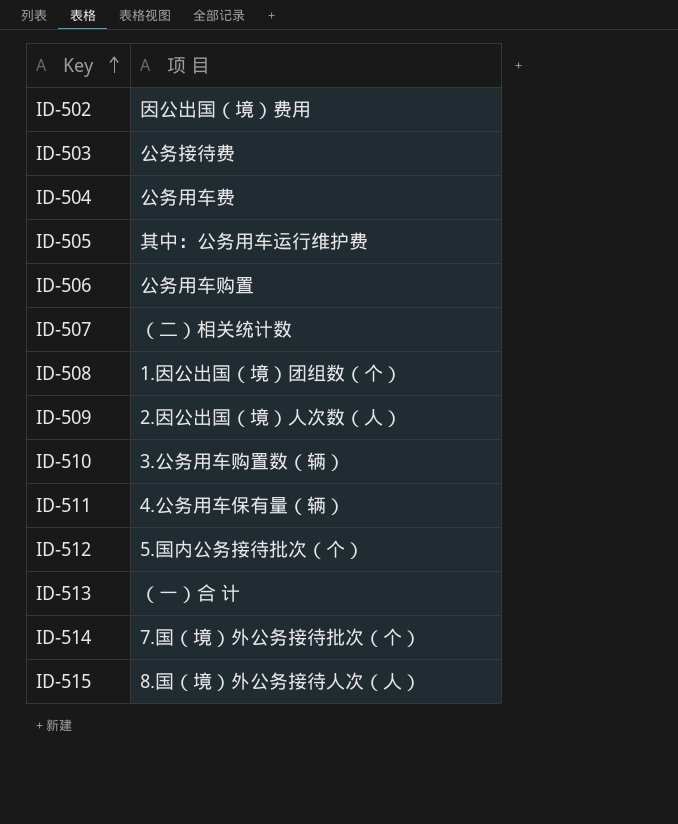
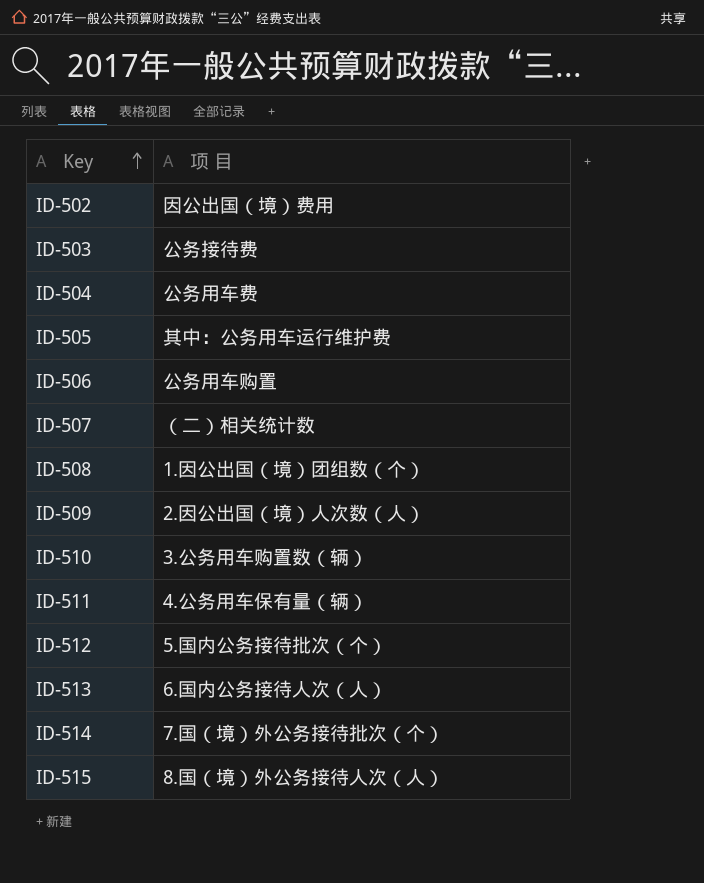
ID-513 | 项 目: （一）合 计 -> 6.国内公务接待人次（人）

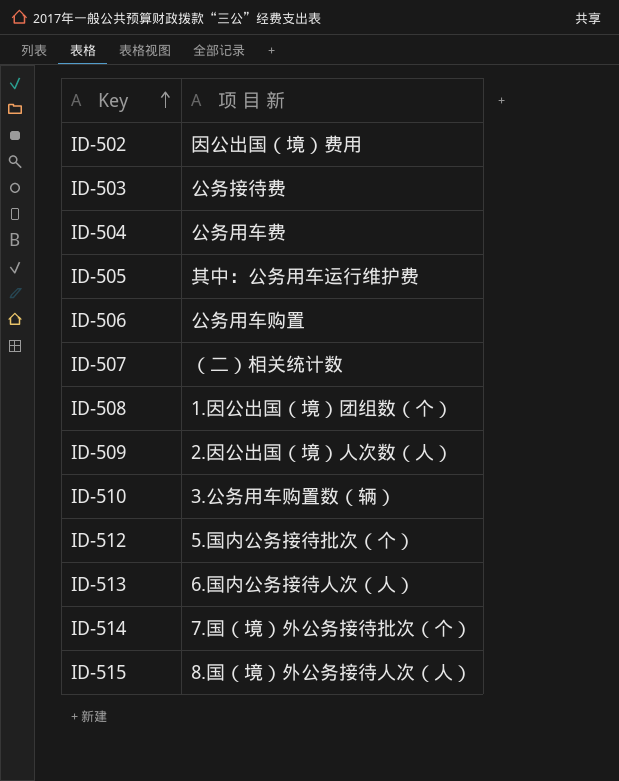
column name: 项 目 -> 项 目 新
row ID-511: 4.公务用车保有量（辆） -> none

